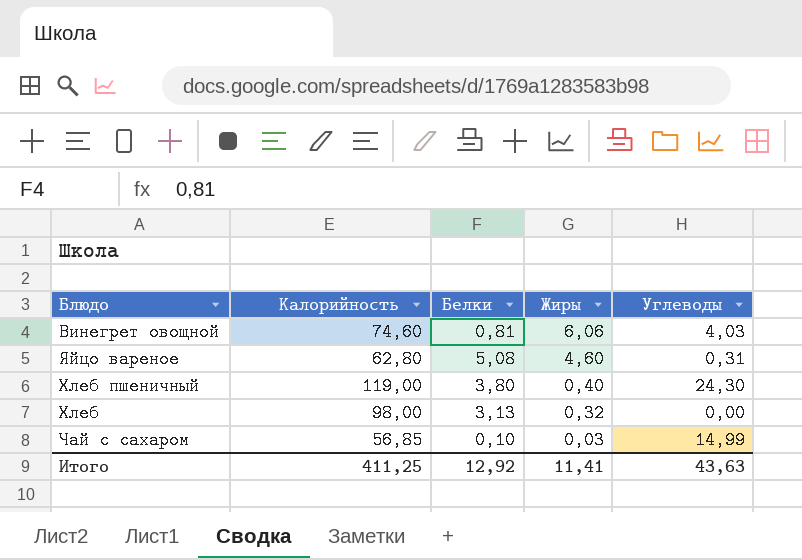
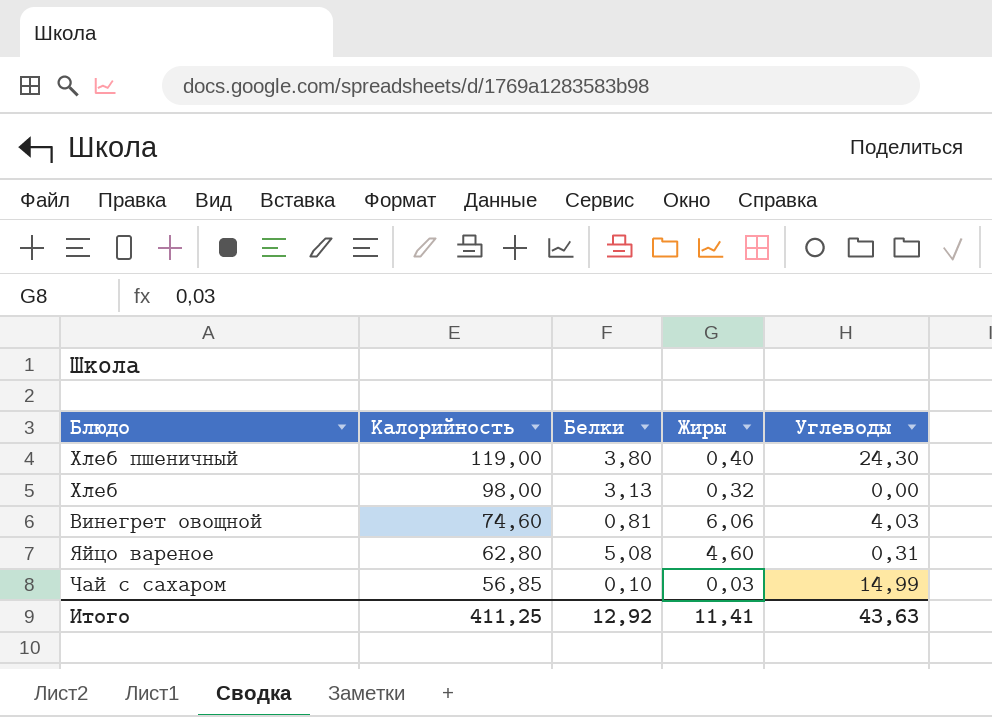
row order: Жиры descending -> Калорийность descending

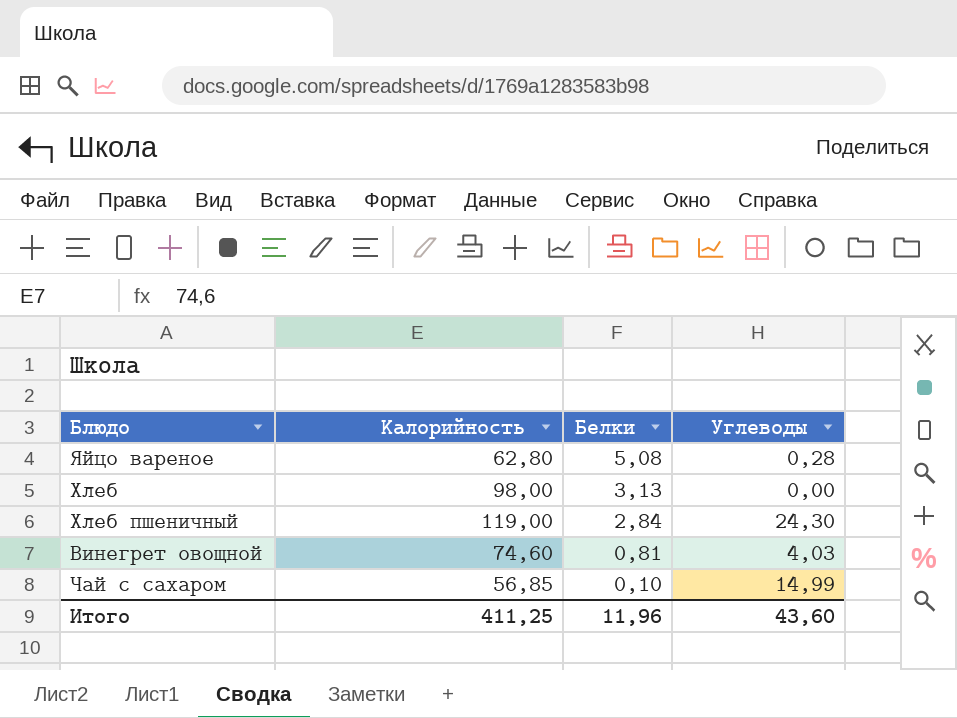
row order: Калорийность descending -> Белки descending
column Жиры | position: 4 -> none
Яйцо вареное | Углеводы: 0,31 -> 0,28
Хлеб пшеничный | Белки: 3,80 -> 2,84
Итого | Белки: 12,92 -> 11,96
Итого | Углеводы: 43,63 -> 43,60

